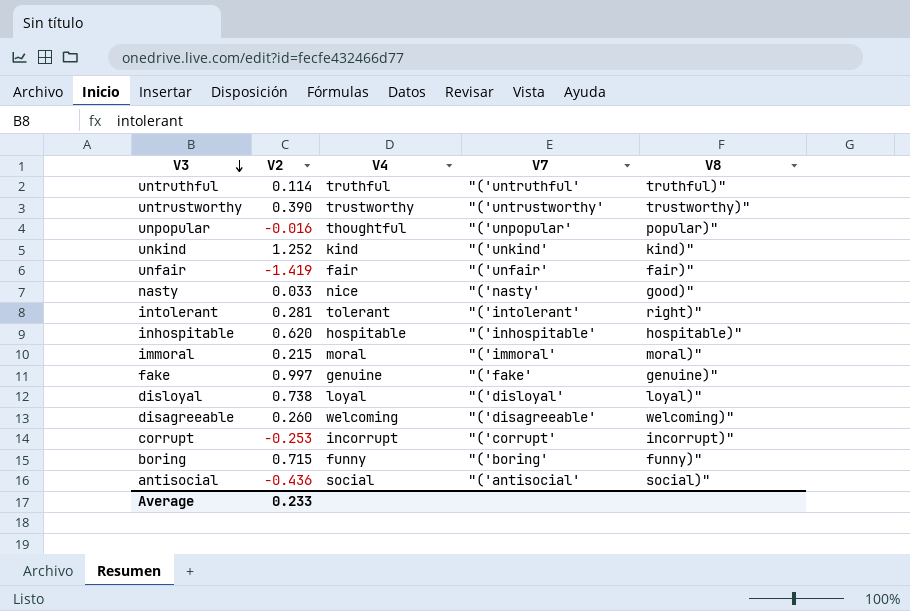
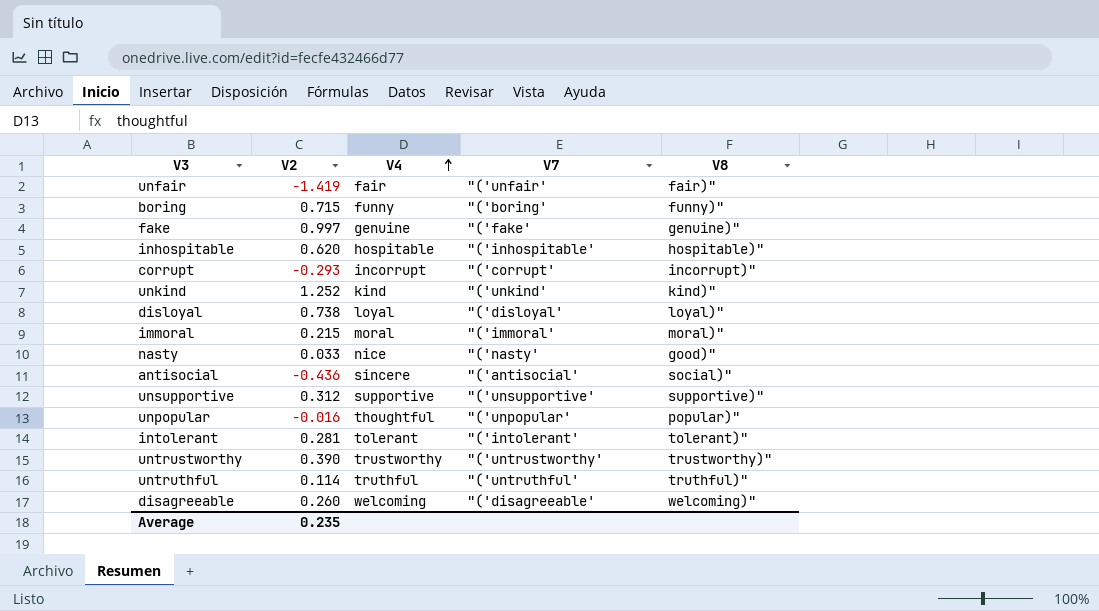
row order: V3 descending -> V4 ascending
corrupt | V2: -0.253 -> -0.293
antisocial | V4: social -> sincere
row unsupportive: none -> 0.312 | supportive | "('unsupportive' | supportive)"
intolerant | V8: right)" -> tolerant)"
Average | V2: 0.233 -> 0.235

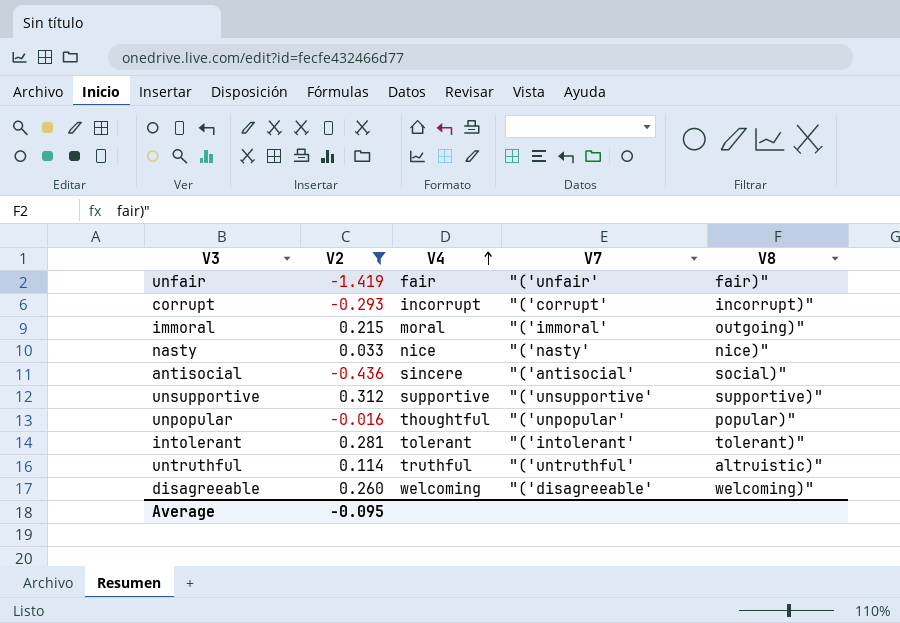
filter: none -> V2 <= 0.312
immoral | V8: moral)" -> outgoing)"
nasty | V8: good)" -> nice)"
untruthful | V8: truthful)" -> altruistic)"
Average | V2: 0.235 -> -0.095

